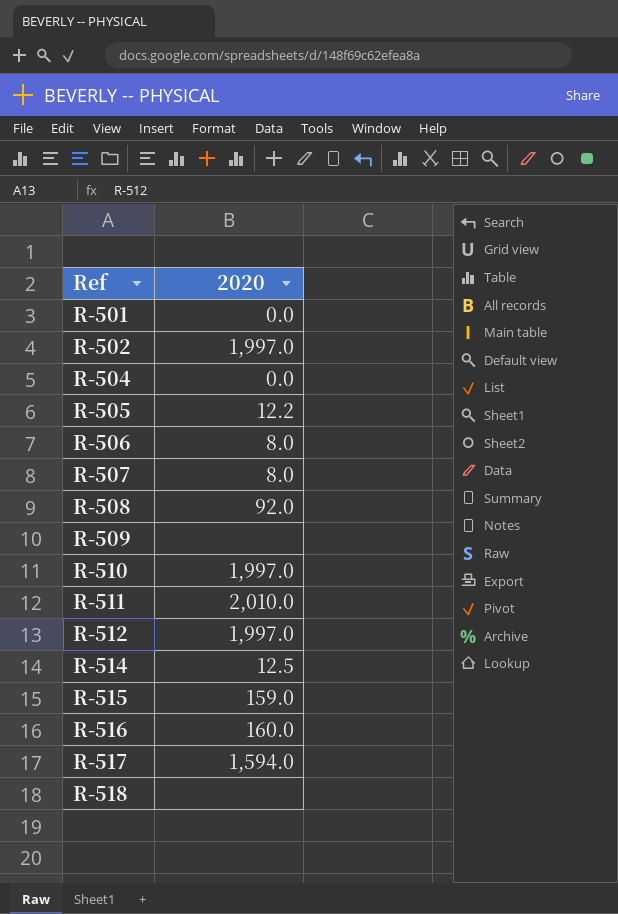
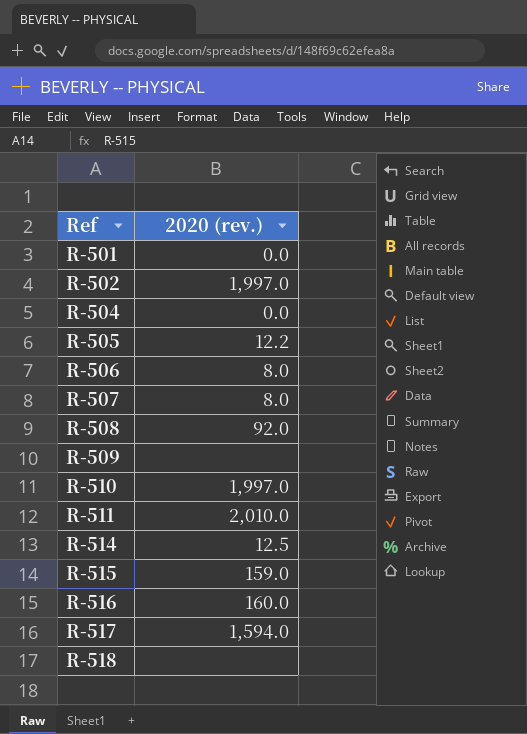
column name: 2020 -> 2020 (rev.)
row R-512: 1,997.0 -> none

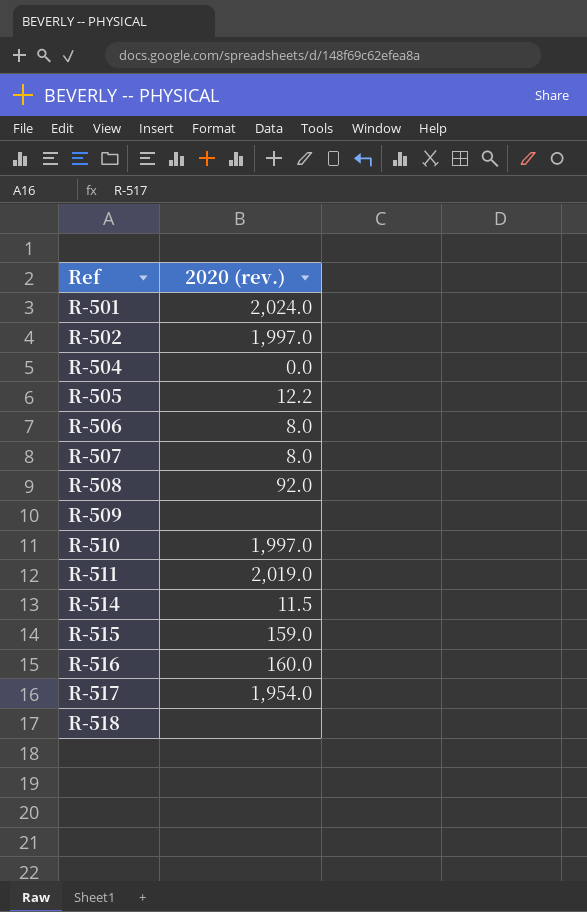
R-501 | 2020 (rev.): 0.0 -> 2,024.0
R-511 | 2020 (rev.): 2,010.0 -> 2,019.0
R-514 | 2020 (rev.): 12.5 -> 11.5
R-517 | 2020 (rev.): 1,594.0 -> 1,954.0

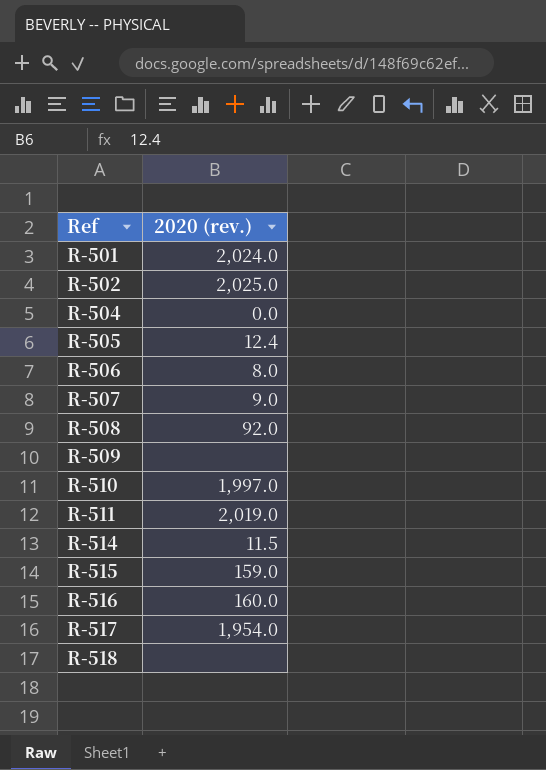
R-502 | 2020 (rev.): 1,997.0 -> 2,025.0
R-505 | 2020 (rev.): 12.2 -> 12.4
R-507 | 2020 (rev.): 8.0 -> 9.0

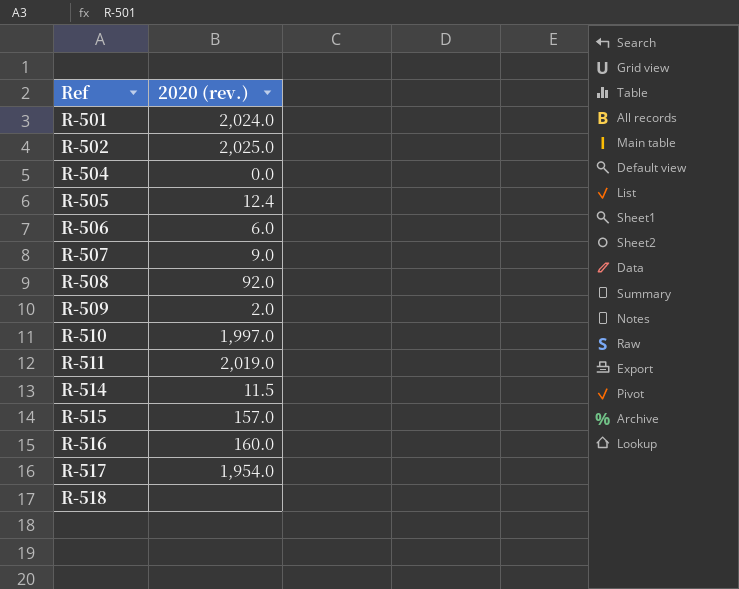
R-506 | 2020 (rev.): 8.0 -> 6.0
R-509 | 2020 (rev.): none -> 2.0
R-515 | 2020 (rev.): 159.0 -> 157.0

